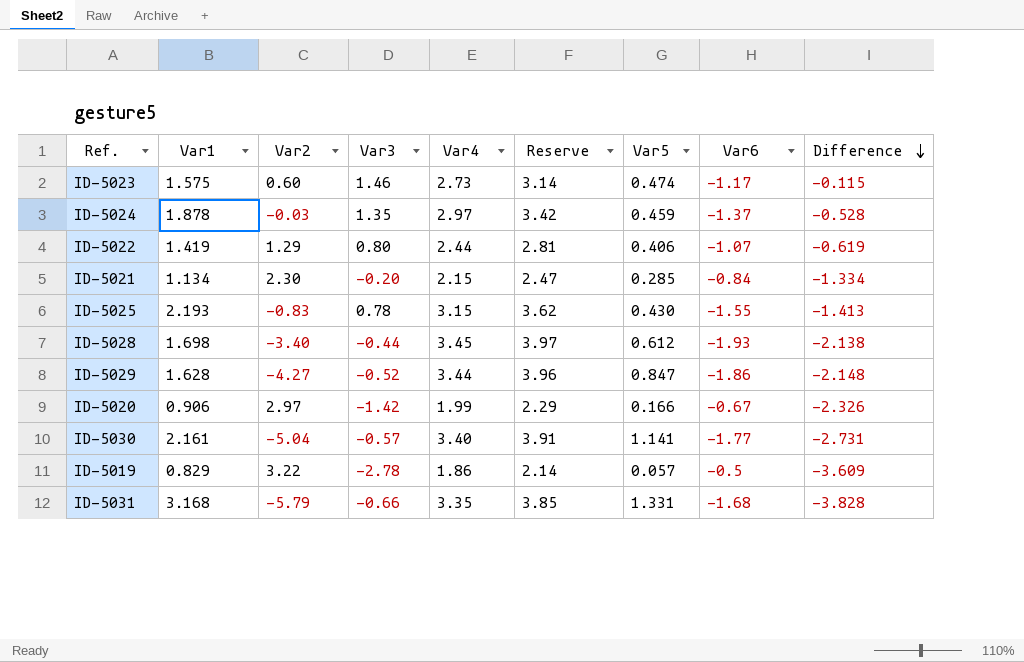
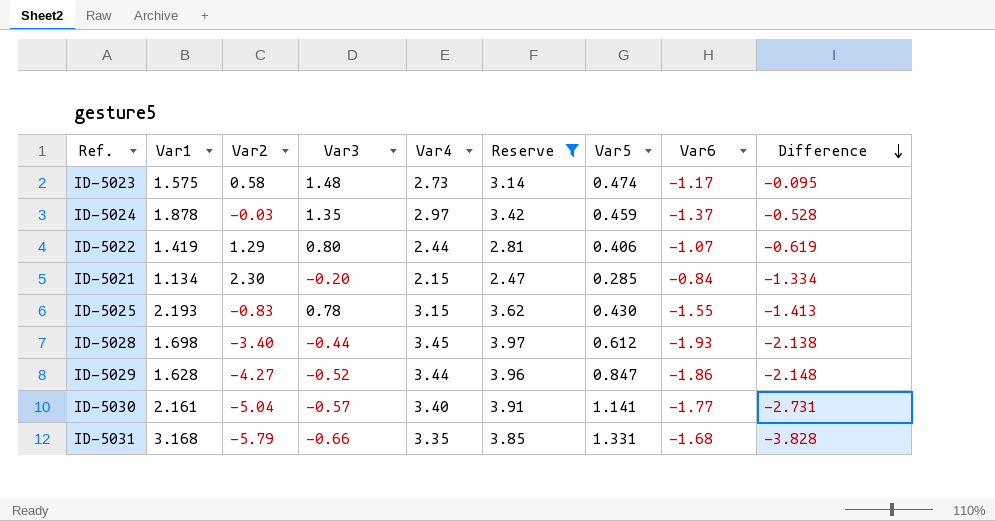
filter: none -> Reserve >= 2.47
ID-5023 | Var2: 0.60 -> 0.58
ID-5023 | Var3: 1.46 -> 1.48
ID-5023 | Difference: -0.115 -> -0.095

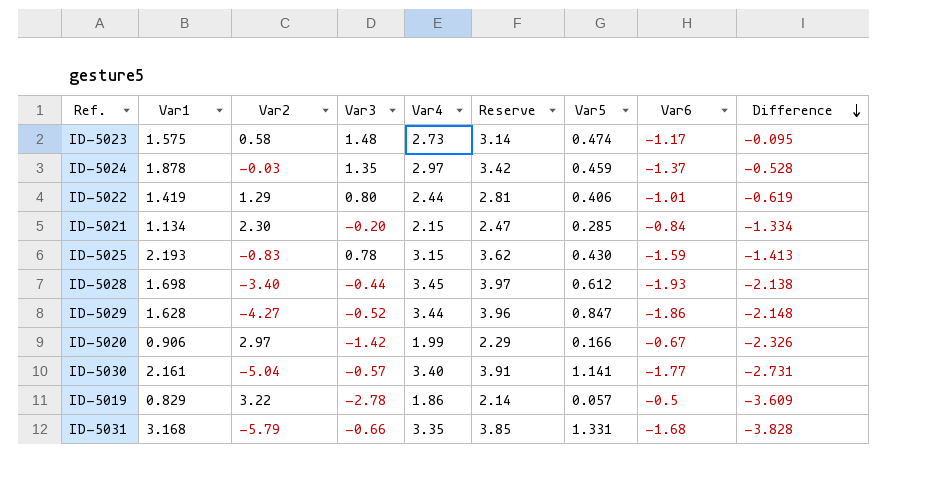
filter: Reserve >= 2.47 -> none
ID-5022 | Var6: -1.07 -> -1.01
ID-5025 | Var6: -1.55 -> -1.59

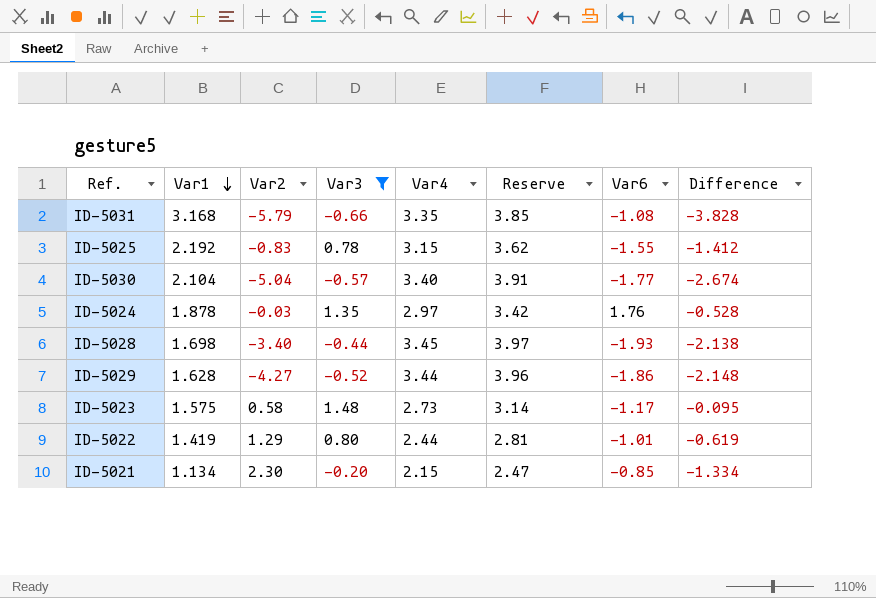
filter: none -> Var3 >= -0.66
row order: Difference descending -> Var1 descending
column Var5 | position: 7 -> none
ID-5031 | Var6: -1.68 -> -1.08
ID-5025 | Var1: 2.193 -> 2.192
ID-5025 | Var6: -1.59 -> -1.55
ID-5025 | Difference: -1.413 -> -1.412
ID-5030 | Var1: 2.161 -> 2.104
ID-5030 | Difference: -2.731 -> -2.674
ID-5024 | Var6: -1.37 -> 1.76
ID-5021 | Var6: -0.84 -> -0.85

